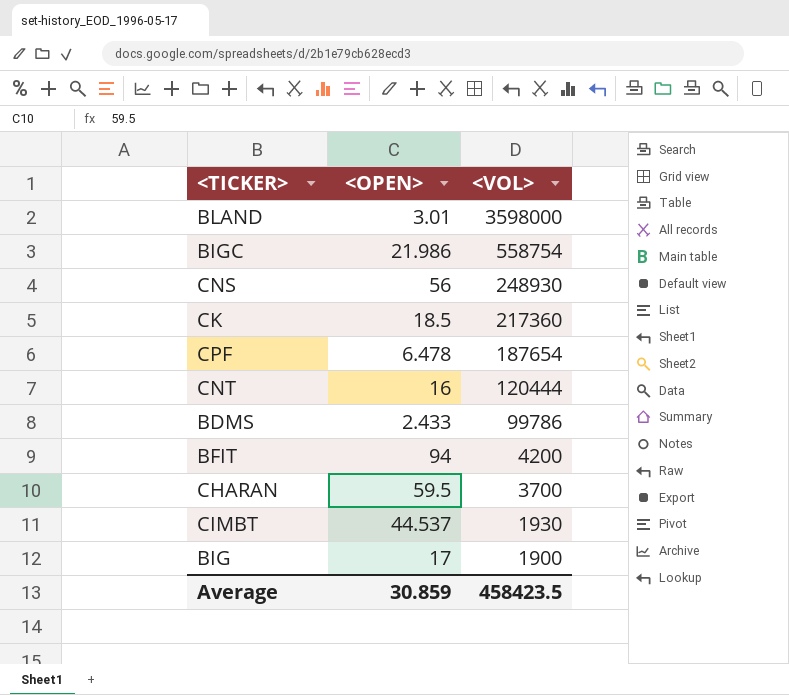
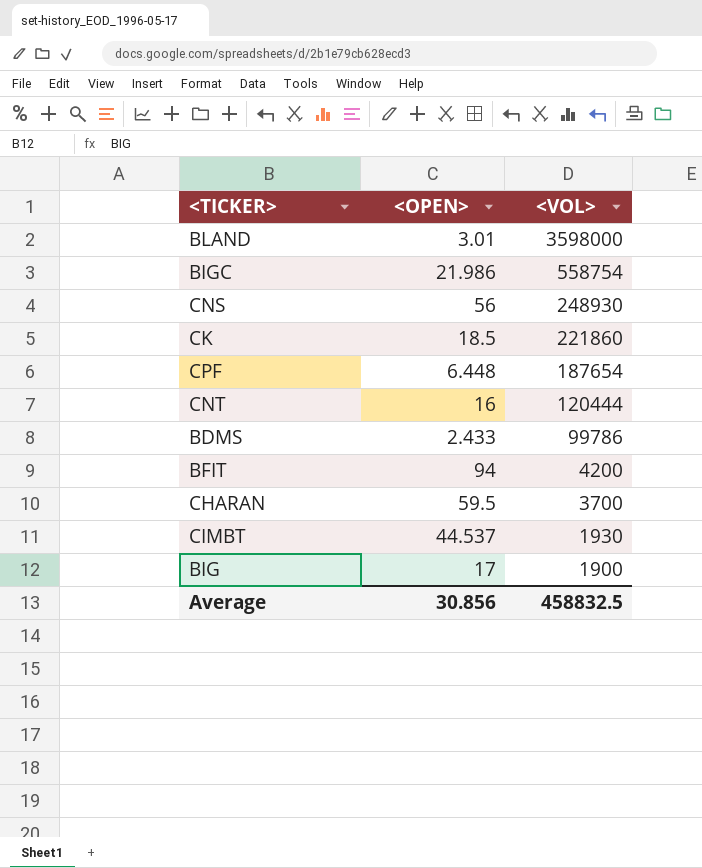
CK | <VOL>: 217360 -> 221860
CPF | <OPEN>: 6.478 -> 6.448
Average | <OPEN>: 30.859 -> 30.856
Average | <VOL>: 458423.5 -> 458832.5

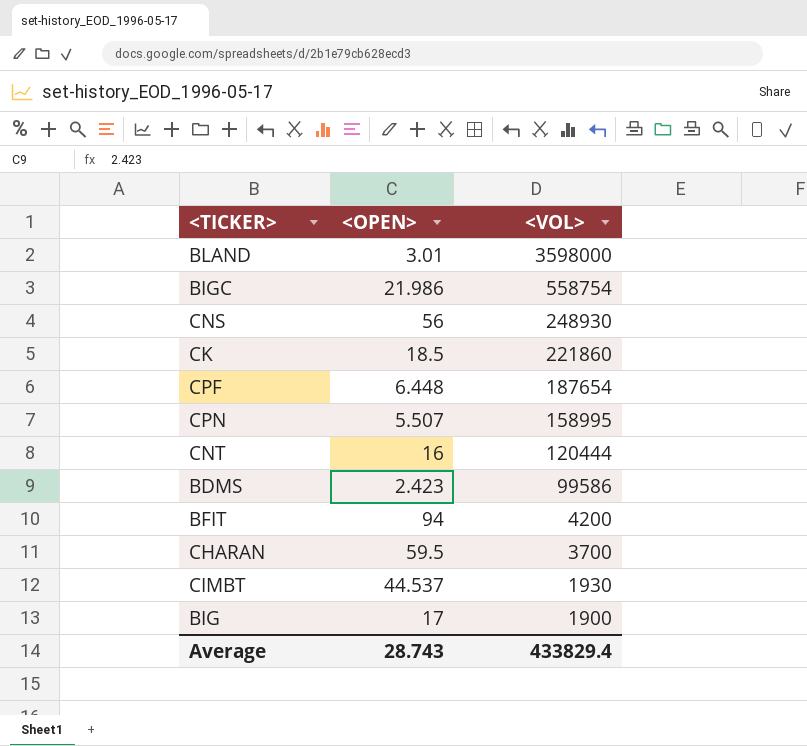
row CPN: none -> 5.507 | 158995
BDMS | <OPEN>: 2.433 -> 2.423
BDMS | <VOL>: 99786 -> 99586
Average | <OPEN>: 30.856 -> 28.743
Average | <VOL>: 458832.5 -> 433829.4

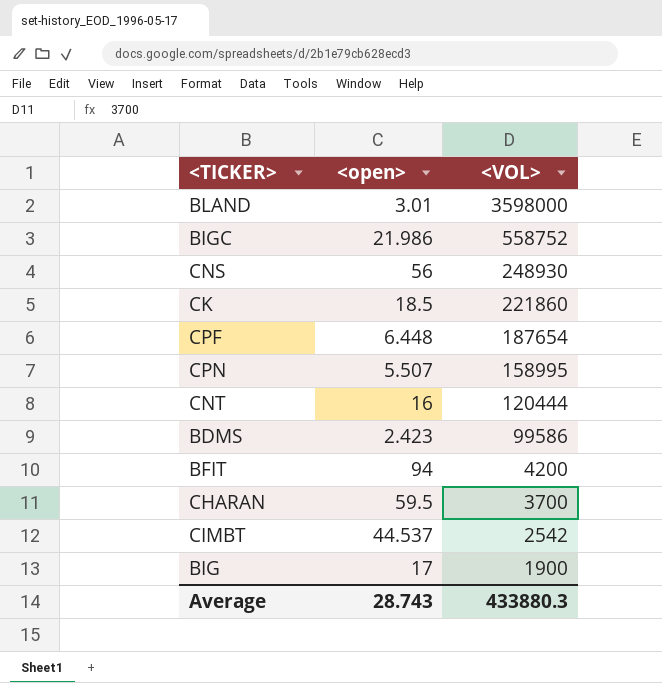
column name: <OPEN> -> <open>
BIGC | <VOL>: 558754 -> 558752
CIMBT | <VOL>: 1930 -> 2542
Average | <VOL>: 433829.4 -> 433880.3

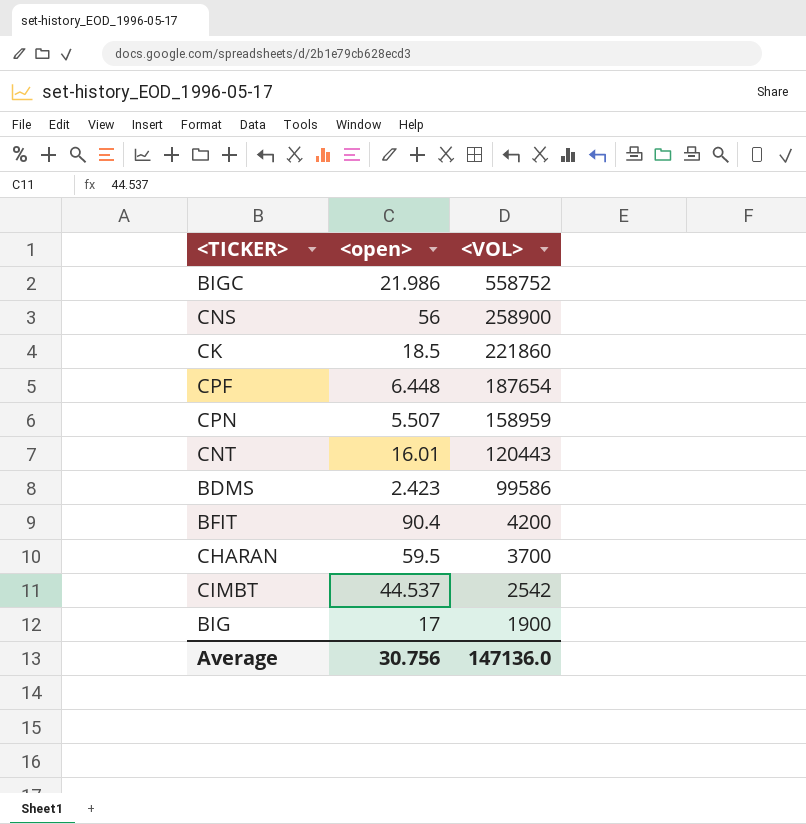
row BLAND: 3.01 | 3598000 -> none
CNS | <VOL>: 248930 -> 258900
CPN | <VOL>: 158995 -> 158959
CNT | <open>: 16 -> 16.01
CNT | <VOL>: 120444 -> 120443
BFIT | <open>: 94 -> 90.4
Average | <open>: 28.743 -> 30.756
Average | <VOL>: 433880.3 -> 147136.0

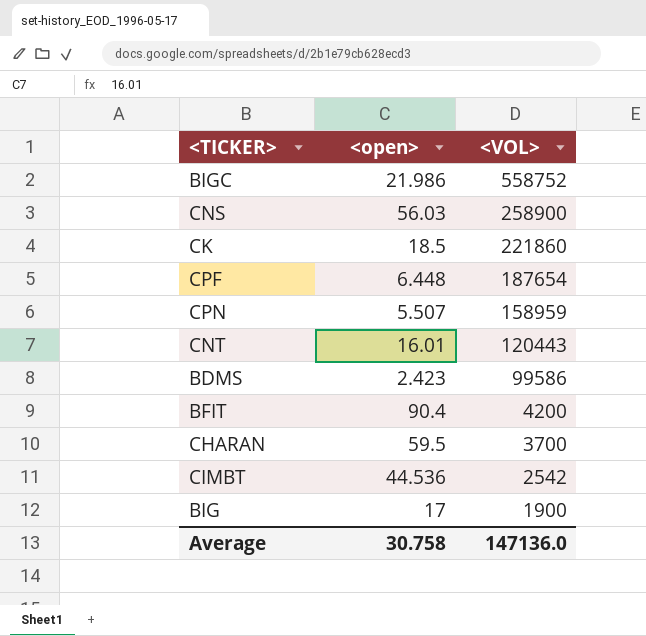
CNS | <open>: 56 -> 56.03
CIMBT | <open>: 44.537 -> 44.536
Average | <open>: 30.756 -> 30.758

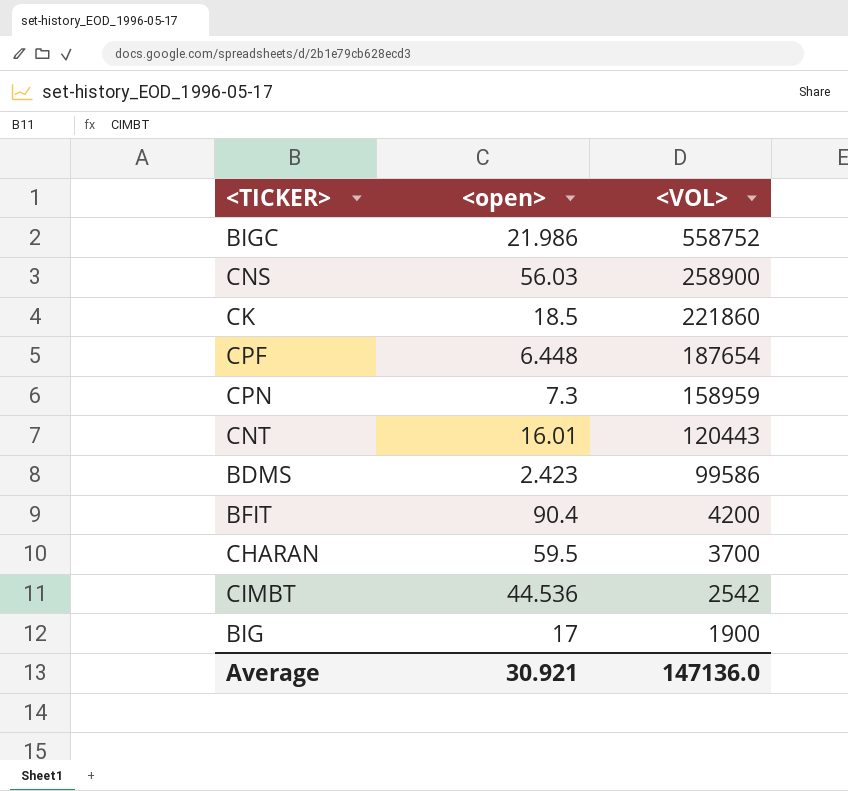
CPN | <open>: 5.507 -> 7.3
Average | <open>: 30.758 -> 30.921

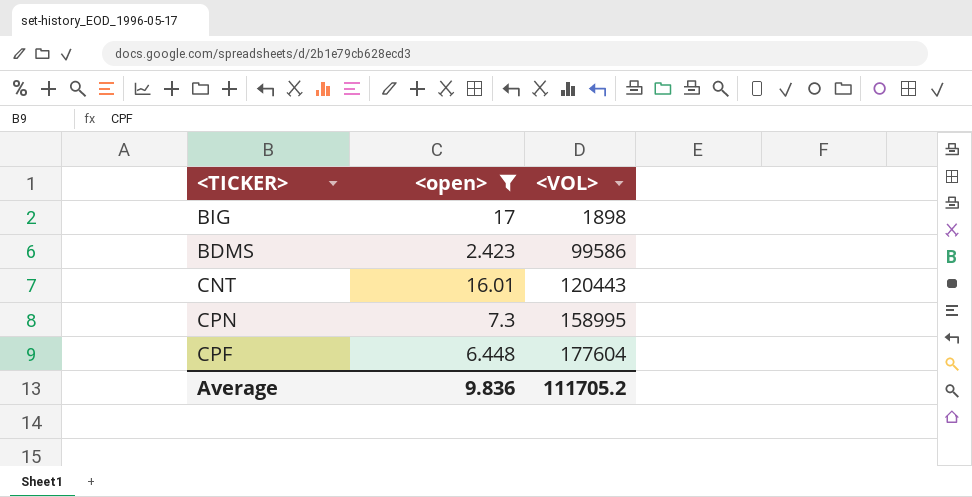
filter: none -> <open> <= 17
row order: <VOL> descending -> <VOL> ascending
BIG | <VOL>: 1900 -> 1898
CPN | <VOL>: 158959 -> 158995
CPF | <VOL>: 187654 -> 177604
Average | <open>: 30.921 -> 9.836
Average | <VOL>: 147136.0 -> 111705.2

